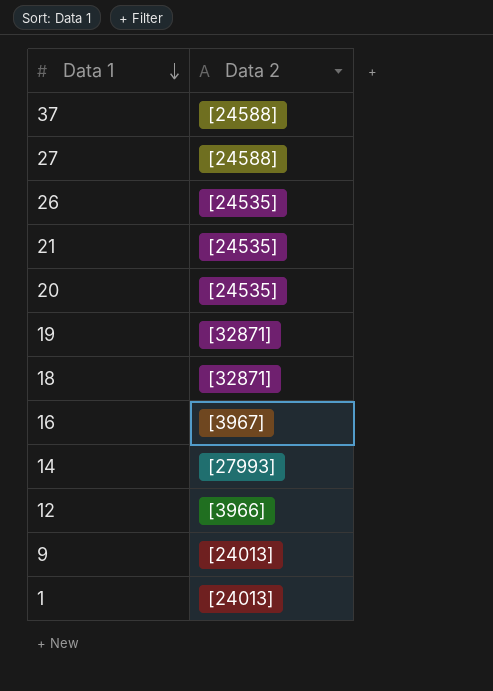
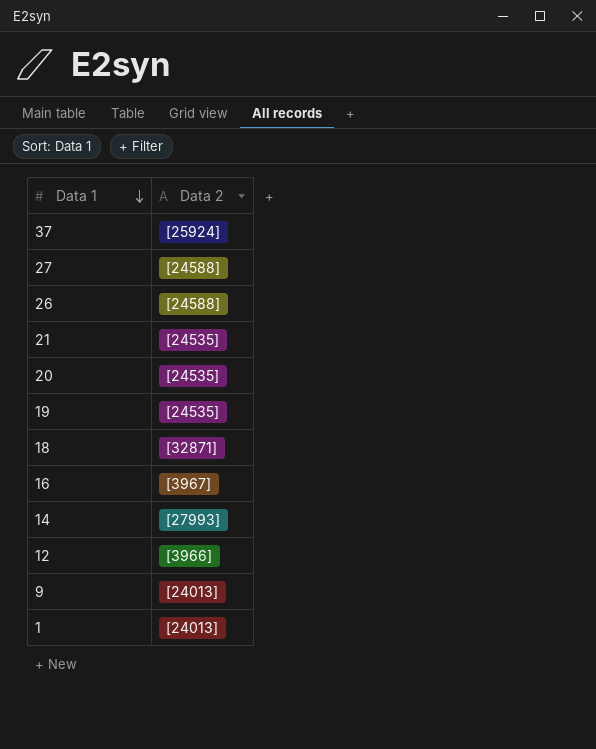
37 | Data 2: [24588] -> [25924]
26 | Data 2: [24535] -> [24588]
19 | Data 2: [32871] -> [24535]

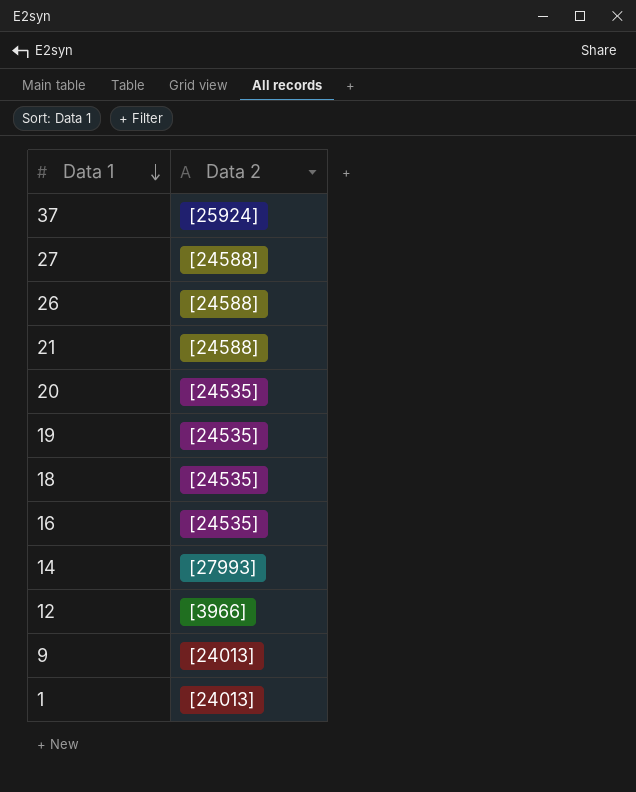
21 | Data 2: [24535] -> [24588]
18 | Data 2: [32871] -> [24535]
16 | Data 2: [3967] -> [24535]

